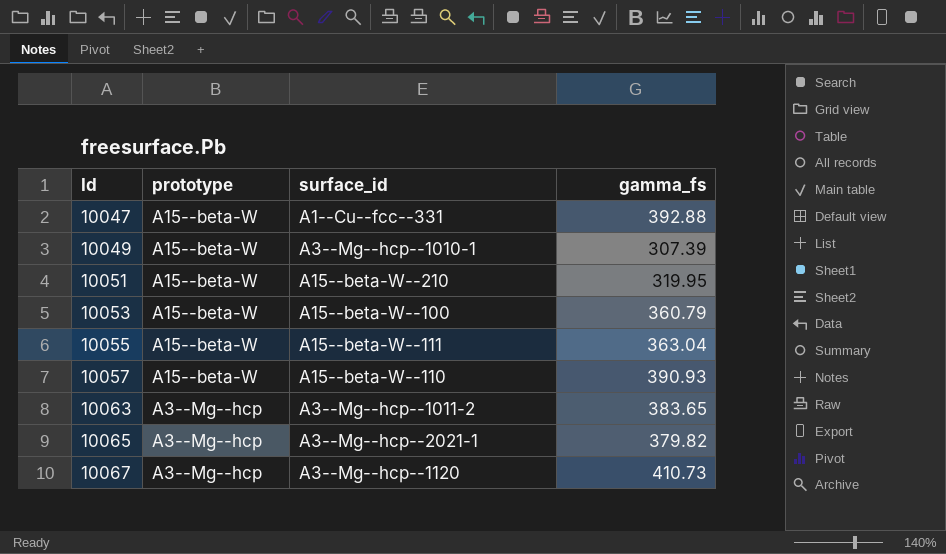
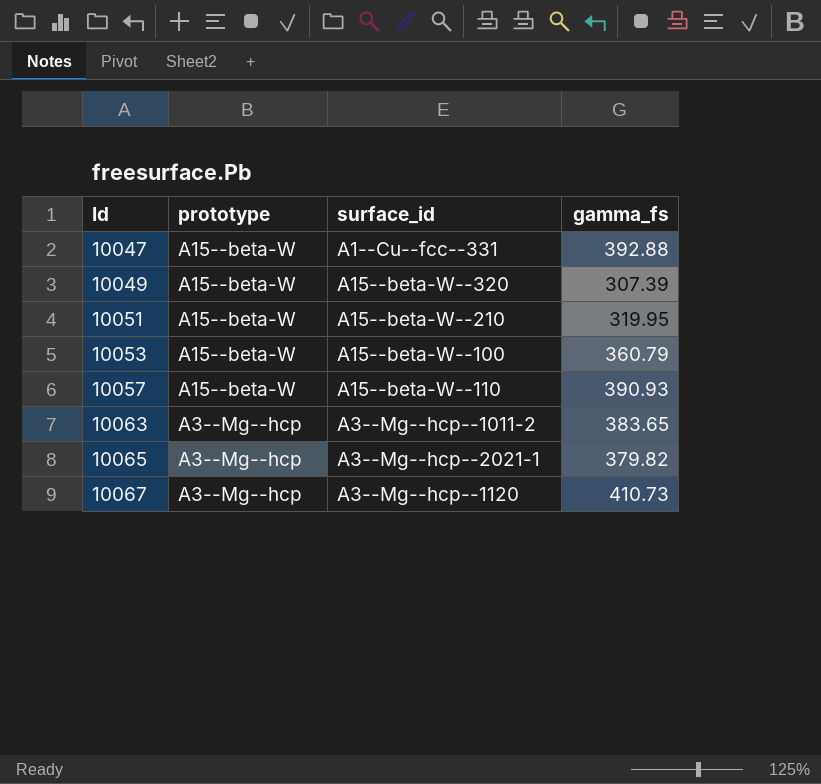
row 10055: A15--beta-W | A15--beta-W--111 | 363.04 -> none
10049 | surface_id: A3--Mg--hcp--1010-1 -> A15--beta-W--320

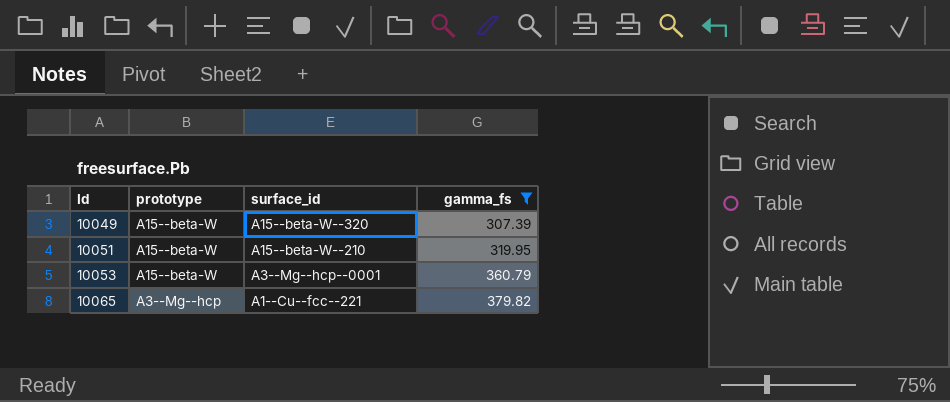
filter: none -> gamma_fs <= 379.82
10053 | surface_id: A15--beta-W--100 -> A3--Mg--hcp--0001
10065 | surface_id: A3--Mg--hcp--2021-1 -> A1--Cu--fcc--221

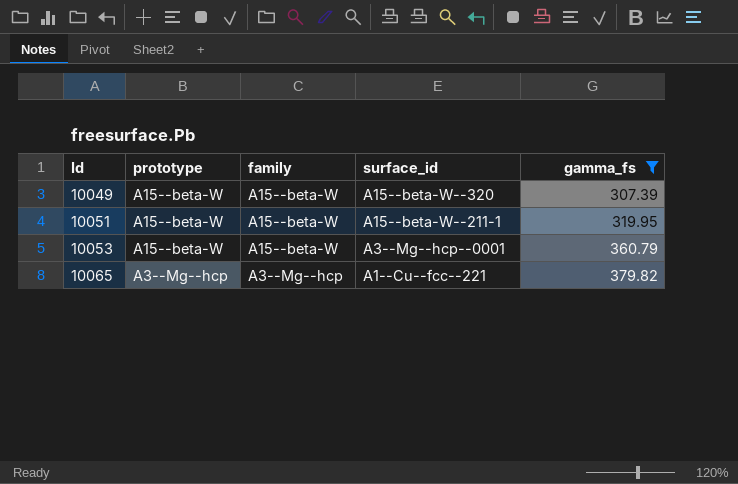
column family | position: none -> 3
10051 | surface_id: A15--beta-W--210 -> A15--beta-W--211-1

